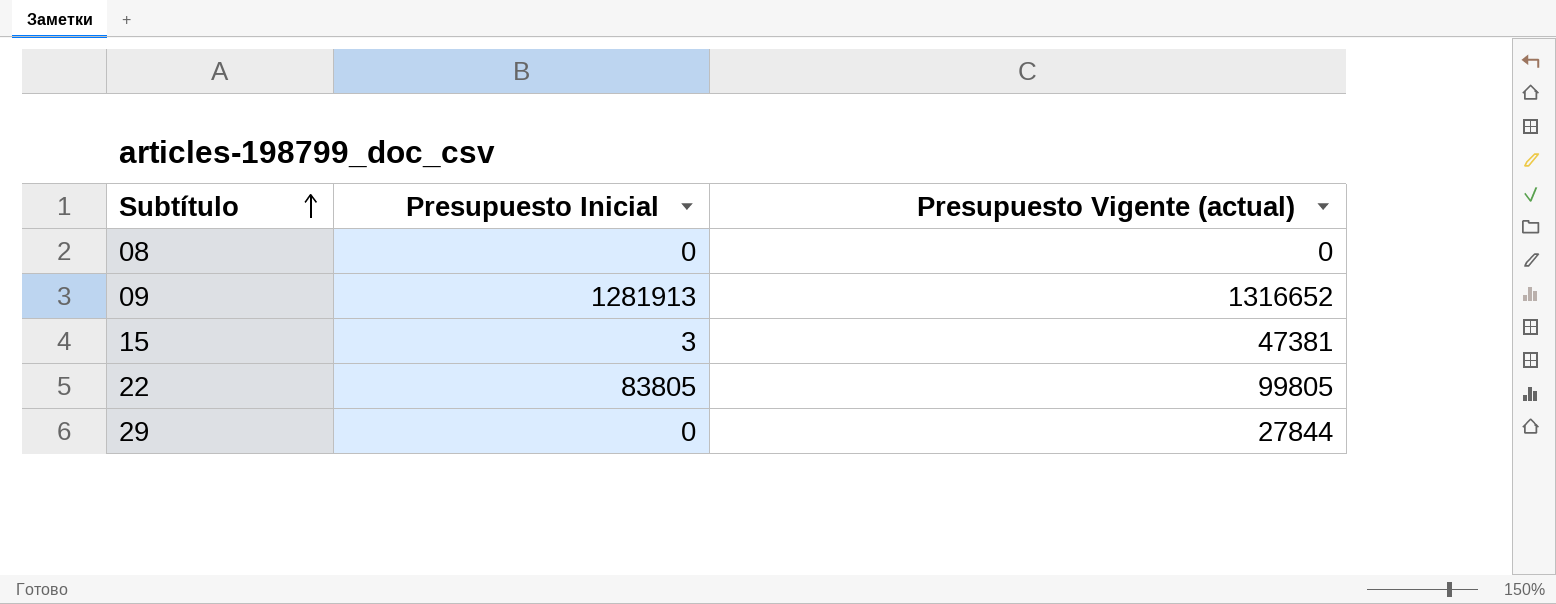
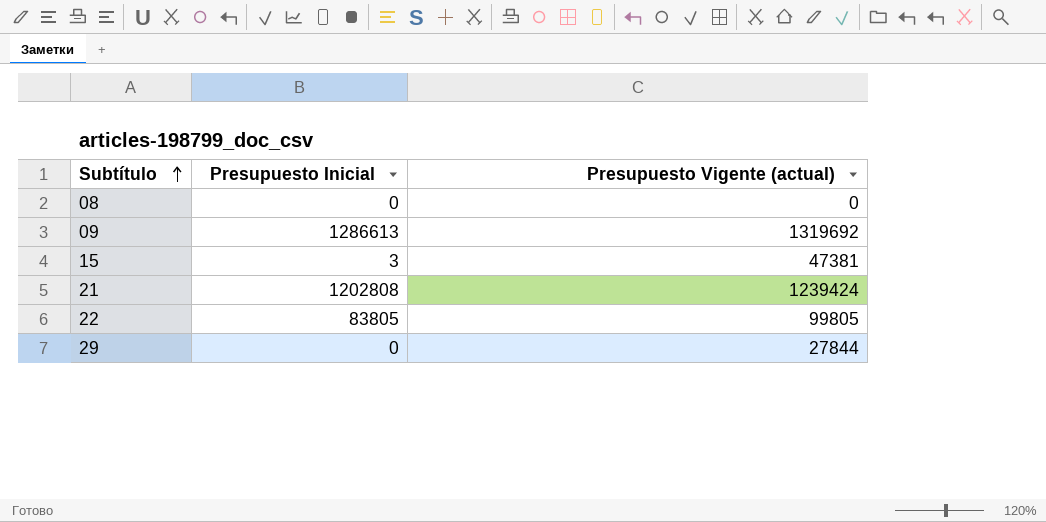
09 | Presupuesto Inicial: 1281913 -> 1286613
09 | Presupuesto Vigente (actual): 1316652 -> 1319692
row 21: none -> 1202808 | 1239424

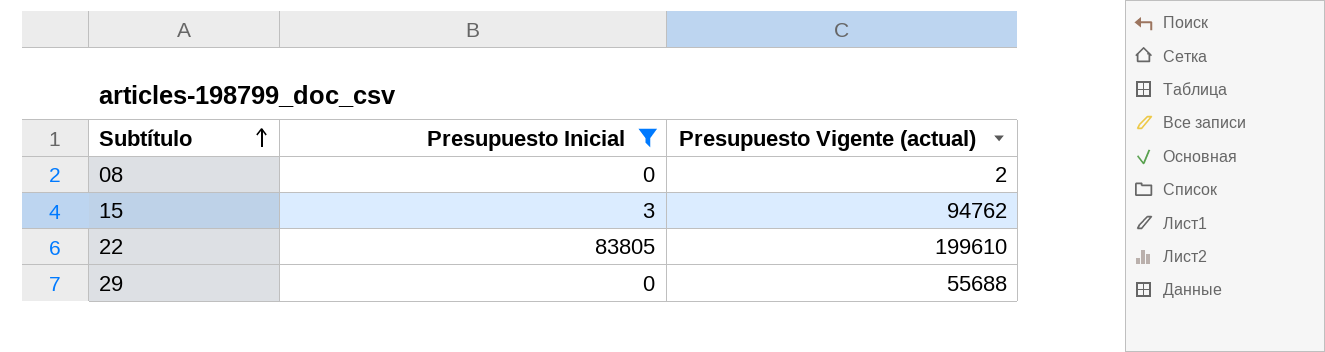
filter: none -> Presupuesto Inicial <= 83805
08 | Presupuesto Vigente (actual): 0 -> 2
15 | Presupuesto Vigente (actual): 47381 -> 94762
22 | Presupuesto Vigente (actual): 99805 -> 199610
29 | Presupuesto Vigente (actual): 27844 -> 55688

